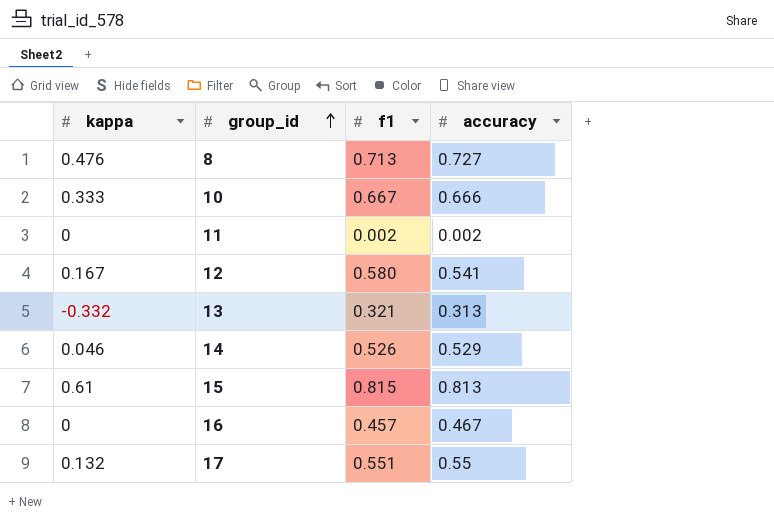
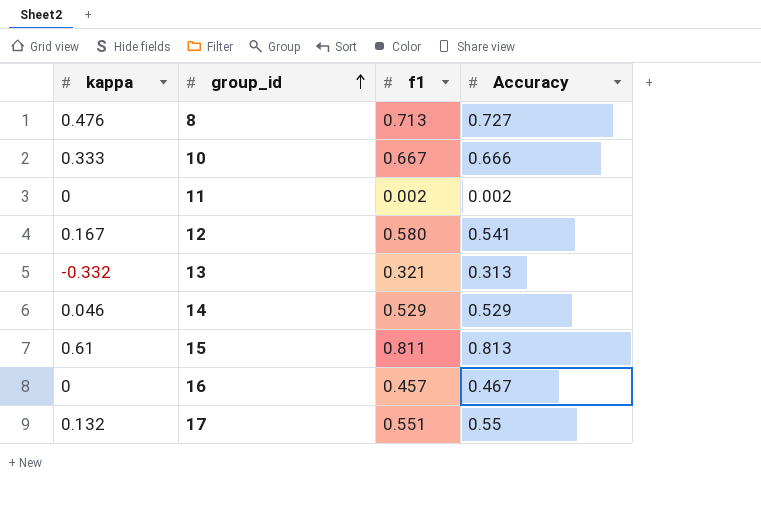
column name: accuracy -> Accuracy
14 | f1: 0.526 -> 0.529
15 | f1: 0.815 -> 0.811

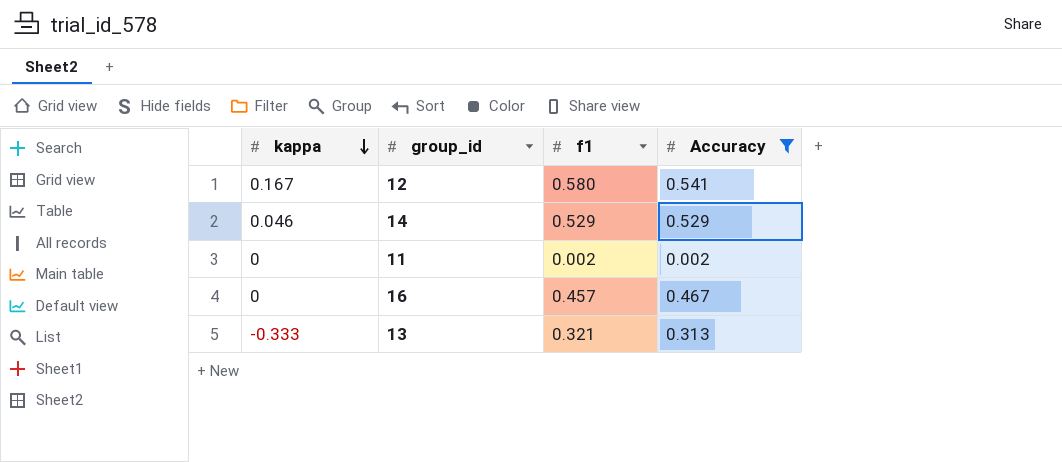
filter: none -> Accuracy <= 0.541
row order: group_id ascending -> kappa descending
13 | kappa: -0.332 -> -0.333

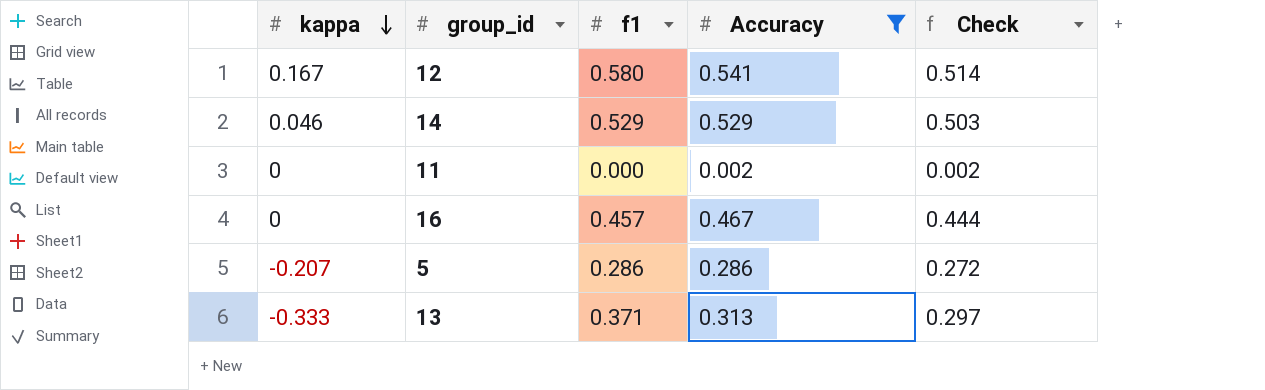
column Check | formula: none -> [Accuracy] * 0.95
11 | f1: 0.002 -> 0.000
row 5: none -> -0.207 | 0.286 | 0.286 | 0.272
13 | f1: 0.321 -> 0.371

